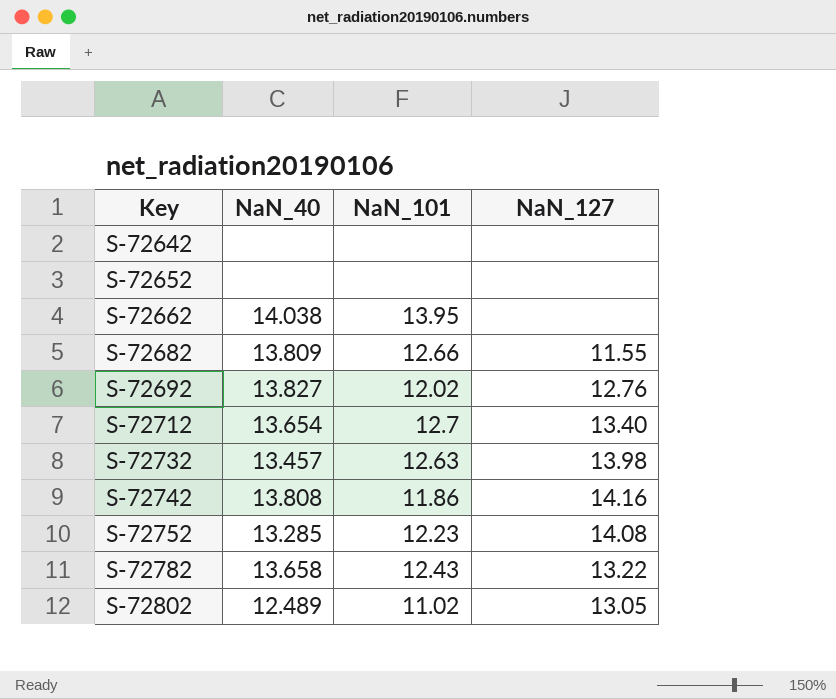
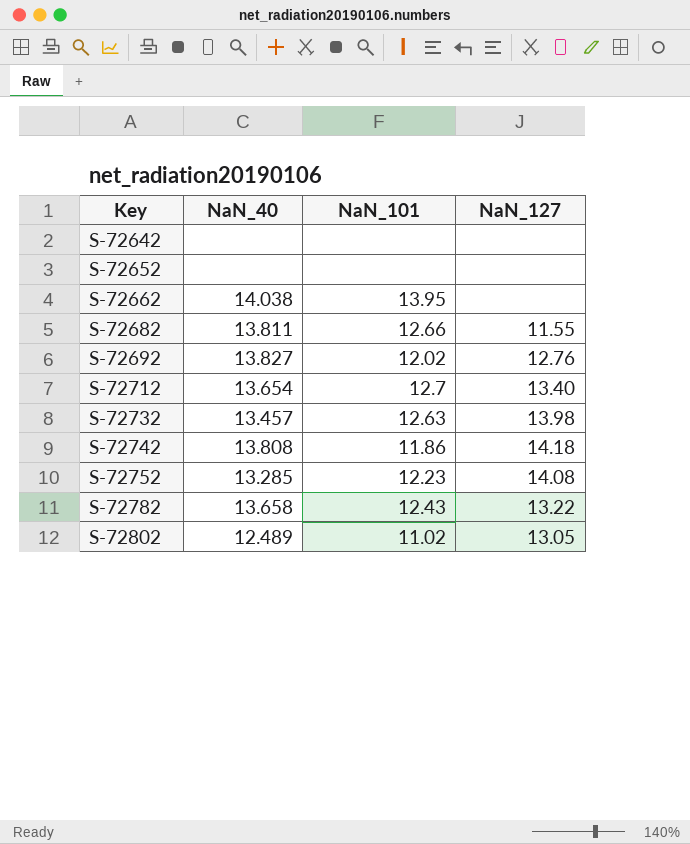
S-72682 | NaN_40: 13.809 -> 13.811
S-72742 | NaN_127: 14.16 -> 14.18

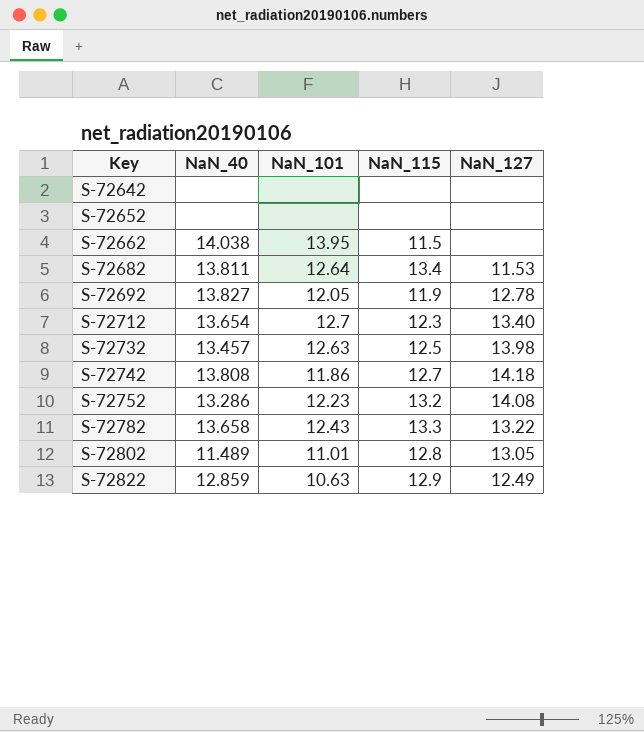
column NaN_115 | position: none -> 4
S-72682 | NaN_101: 12.66 -> 12.64
S-72682 | NaN_127: 11.55 -> 11.53
S-72692 | NaN_101: 12.02 -> 12.05
S-72692 | NaN_127: 12.76 -> 12.78
S-72752 | NaN_40: 13.285 -> 13.286
S-72802 | NaN_40: 12.489 -> 11.489
S-72802 | NaN_101: 11.02 -> 11.01
row S-72822: none -> 12.859 | 10.63 | 12.9 | 12.49

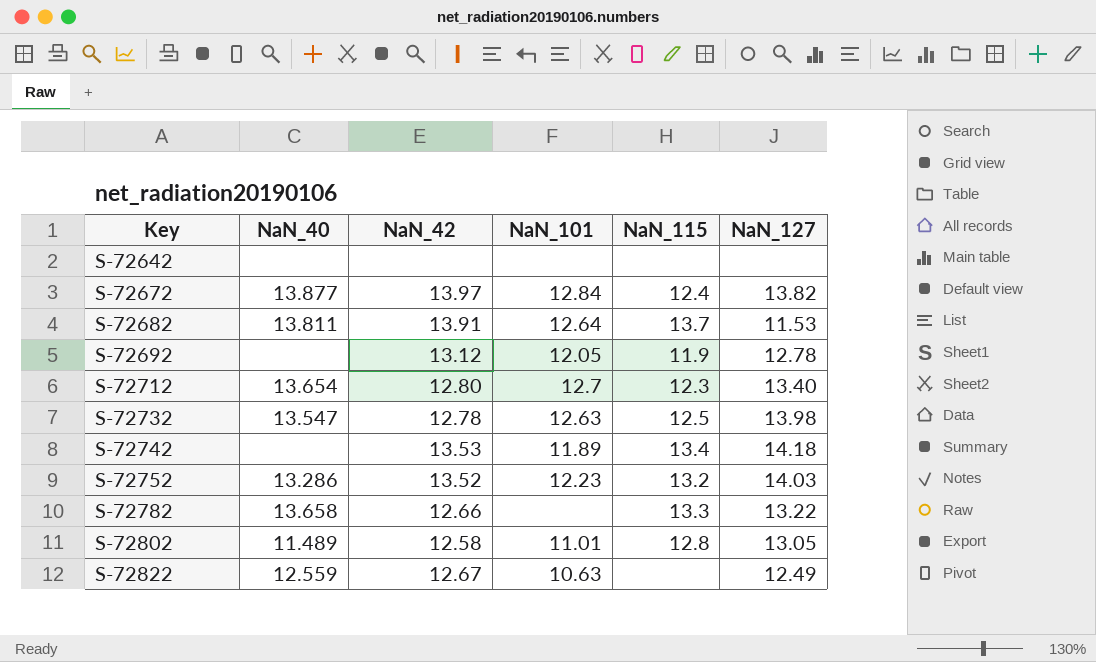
column NaN_42 | position: none -> 3
row S-72652: none | none | none | none -> none
row S-72662: 14.038 | 13.95 | 11.5 | none -> none
row S-72672: none -> 13.877 | 13.97 | 12.84 | 12.4 | 13.82
S-72682 | NaN_115: 13.4 -> 13.7
S-72692 | NaN_40: 13.827 -> none
S-72732 | NaN_40: 13.457 -> 13.547
S-72742 | NaN_40: 13.808 -> none
S-72742 | NaN_101: 11.86 -> 11.89
S-72742 | NaN_115: 12.7 -> 13.4
S-72752 | NaN_127: 14.08 -> 14.03
S-72782 | NaN_101: 12.43 -> none
S-72822 | NaN_40: 12.859 -> 12.559
S-72822 | NaN_115: 12.9 -> none

